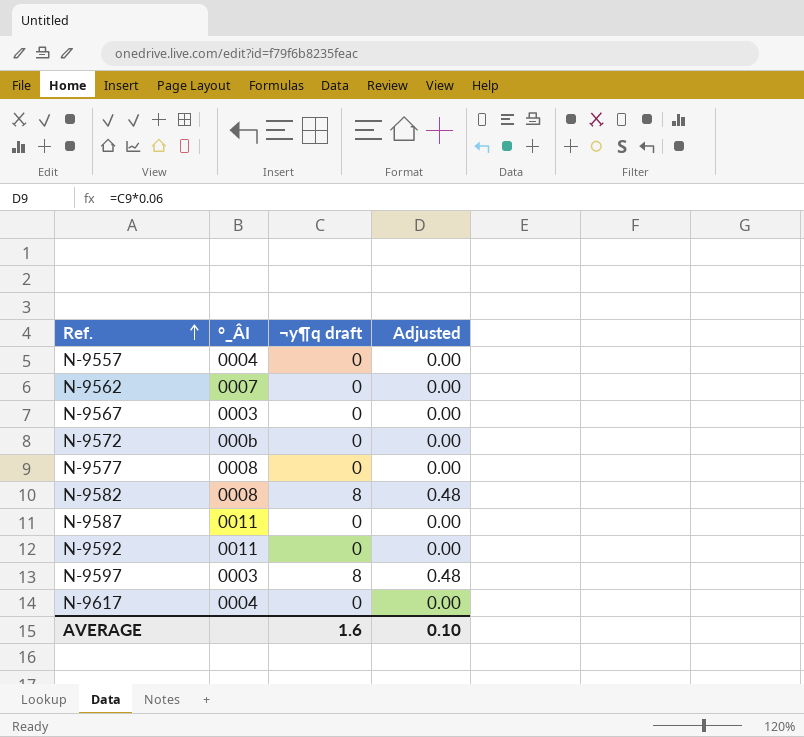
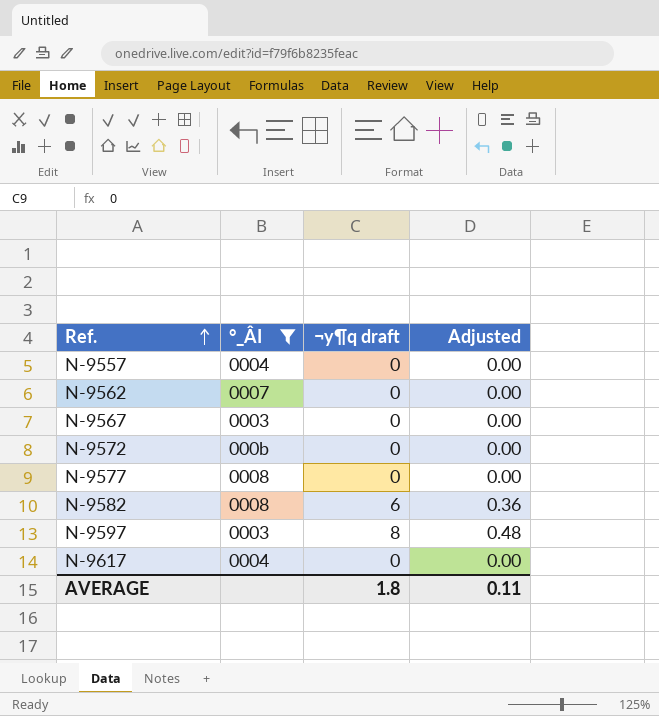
filter: none -> °_ÂI != 0011
N-9582 | ¬y¶q draft: 8 -> 6
N-9582 | Adjusted: 0.48 -> 0.36
AVERAGE | ¬y¶q draft: 1.6 -> 1.8
AVERAGE | Adjusted: 0.10 -> 0.11

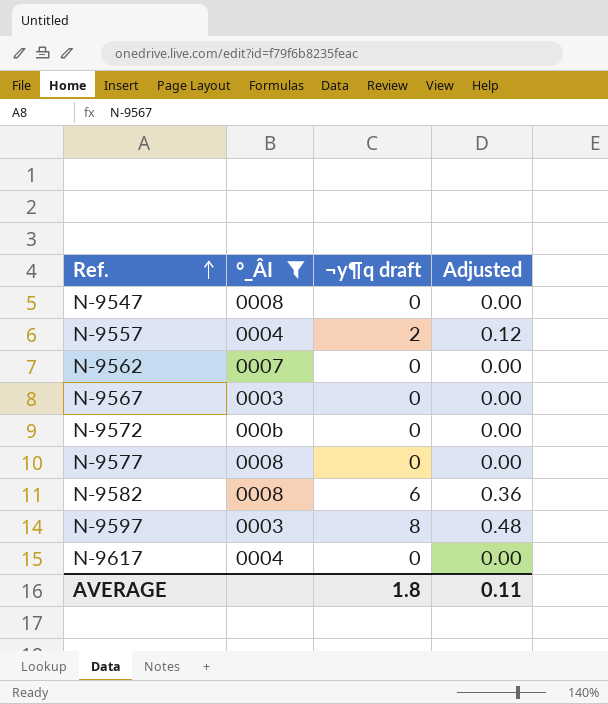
row N-9547: none -> 0008 | 0 | 0.00
N-9557 | ¬y¶q draft: 0 -> 2
N-9557 | Adjusted: 0.00 -> 0.12

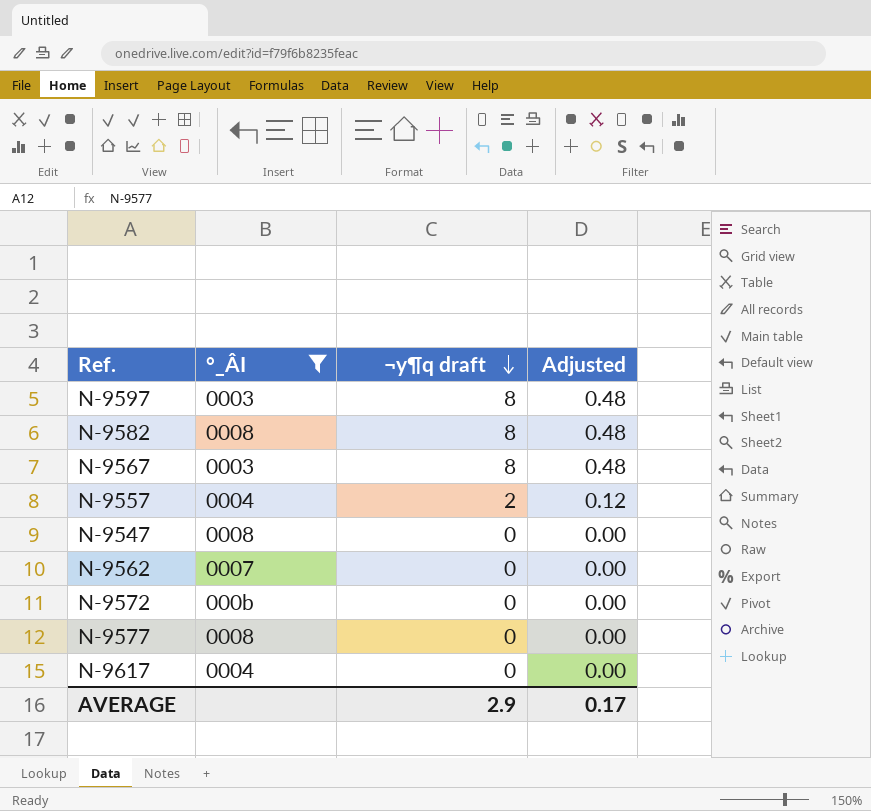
row order: Ref. ascending -> ¬y¶q draft descending
N-9582 | ¬y¶q draft: 6 -> 8
N-9582 | Adjusted: 0.36 -> 0.48
N-9567 | ¬y¶q draft: 0 -> 8
N-9567 | Adjusted: 0.00 -> 0.48
AVERAGE | ¬y¶q draft: 1.8 -> 2.9
AVERAGE | Adjusted: 0.11 -> 0.17

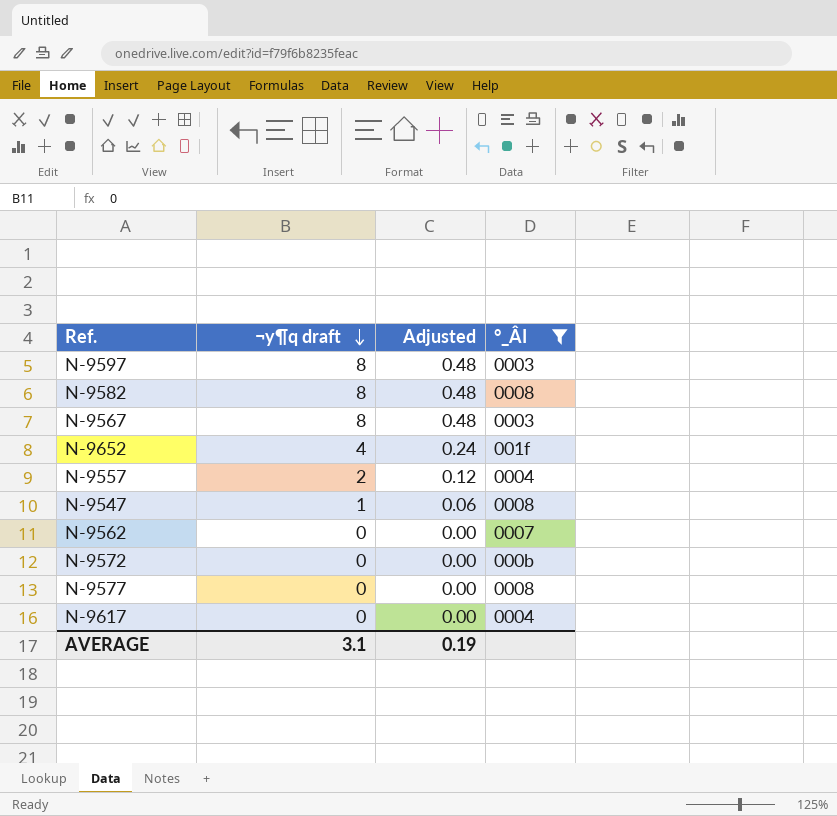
column °_ÂI | position: 2 -> 4
row N-9652: none -> 4 | 0.24 | 001f
N-9547 | ¬y¶q draft: 0 -> 1
N-9547 | Adjusted: 0.00 -> 0.06
AVERAGE | ¬y¶q draft: 2.9 -> 3.1
AVERAGE | Adjusted: 0.17 -> 0.19

